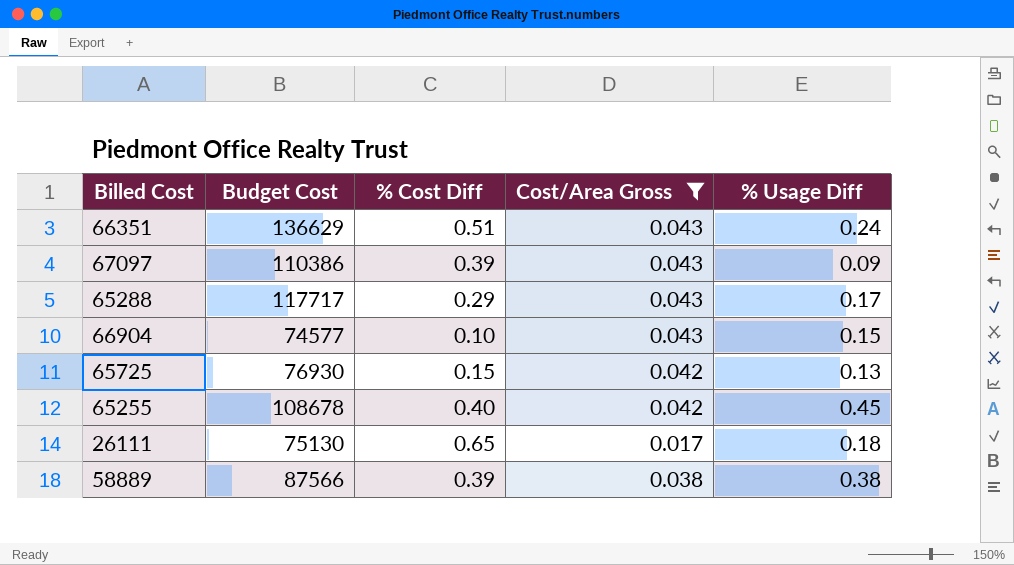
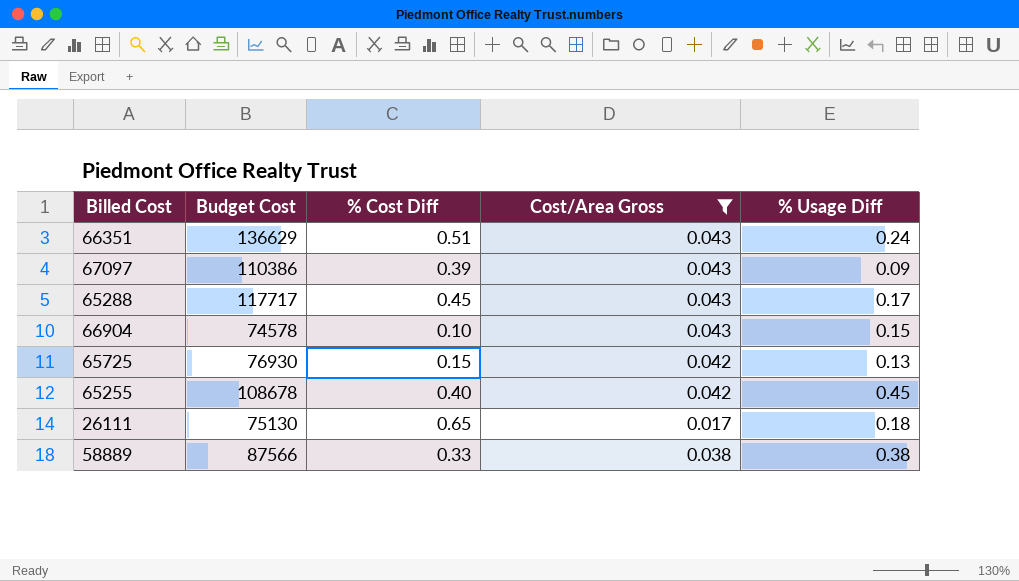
65288 | % Cost Diff: 0.29 -> 0.45
66904 | Budget Cost: 74577 -> 74578
58889 | % Cost Diff: 0.39 -> 0.33

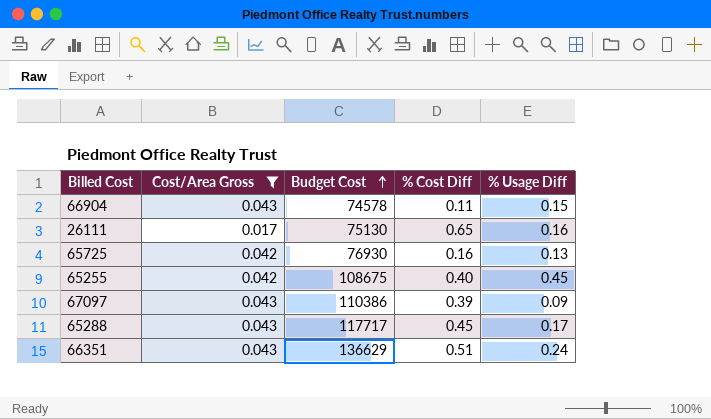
row order: none -> Budget Cost ascending
column Cost/Area Gross | position: 4 -> 2
row 58889: 87566 | 0.33 | 0.038 | 0.38 -> none
66904 | % Cost Diff: 0.10 -> 0.11
26111 | % Usage Diff: 0.18 -> 0.16
65725 | % Cost Diff: 0.15 -> 0.16
65255 | Budget Cost: 108678 -> 108675

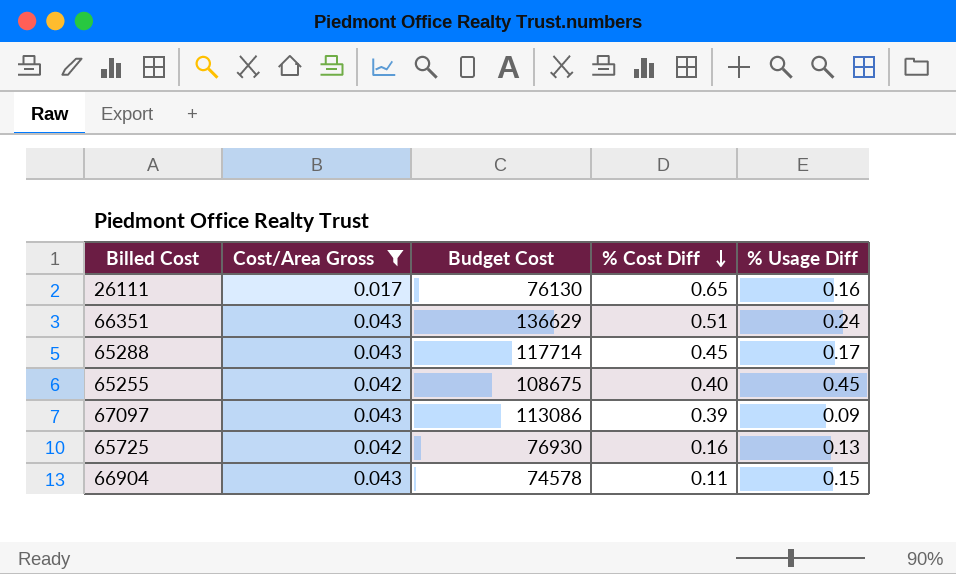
row order: Budget Cost ascending -> % Cost Diff descending
26111 | Budget Cost: 75130 -> 76130
65288 | Budget Cost: 117717 -> 117714
67097 | Budget Cost: 110386 -> 113086

